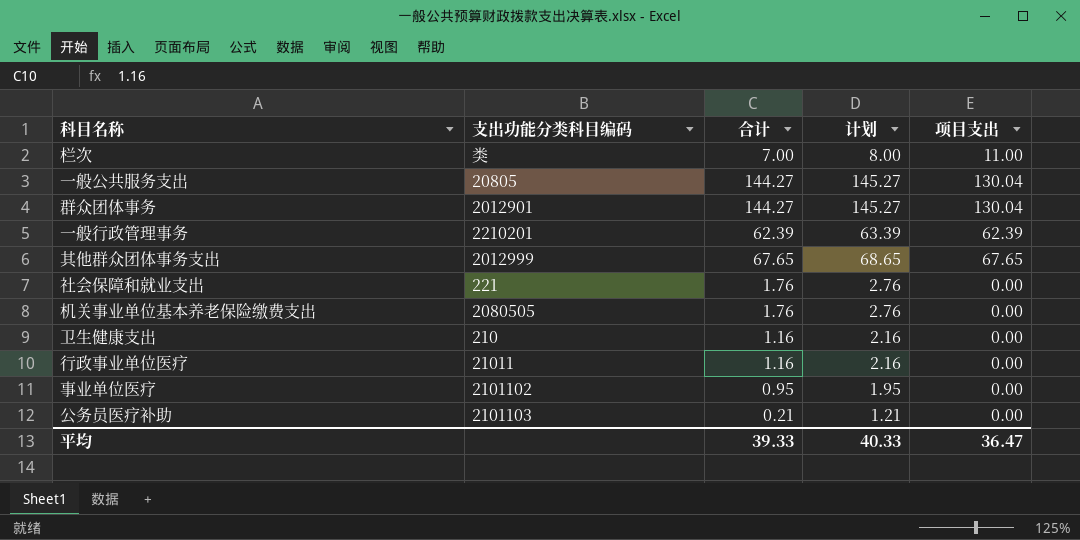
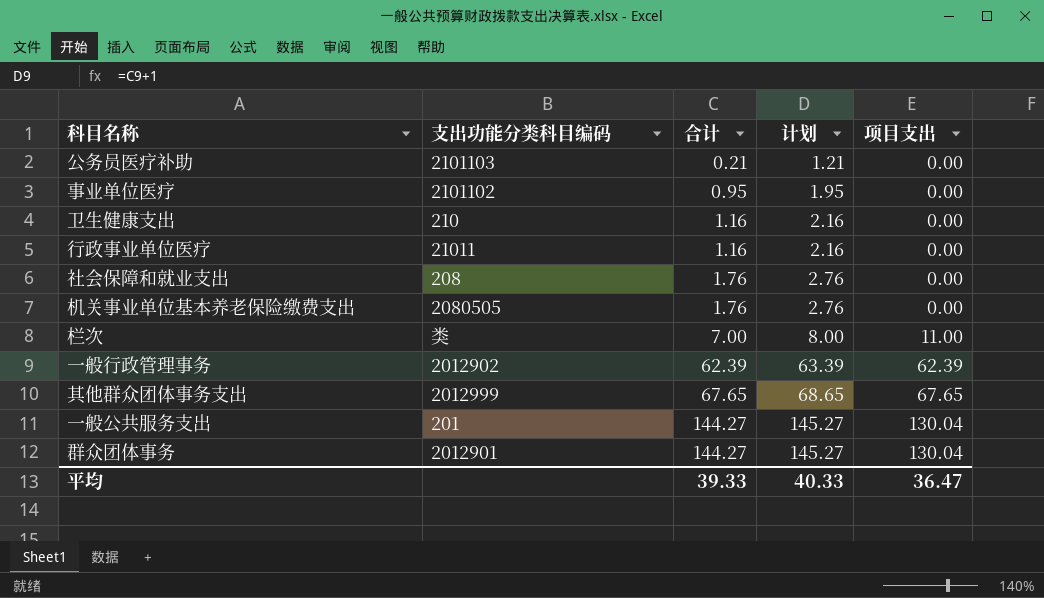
row order: none -> 合计 ascending
社会保障和就业支出 | 支出功能分类科目编码: 221 -> 208
一般行政管理事务 | 支出功能分类科目编码: 2210201 -> 2012902
一般公共服务支出 | 支出功能分类科目编码: 20805 -> 201

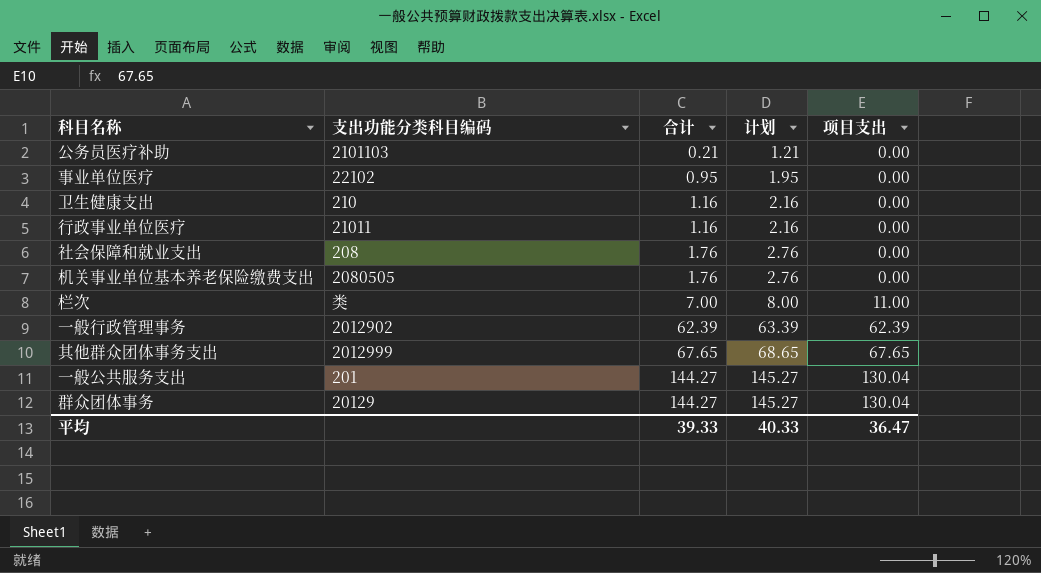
事业单位医疗 | 支出功能分类科目编码: 2101102 -> 22102
群众团体事务 | 支出功能分类科目编码: 2012901 -> 20129

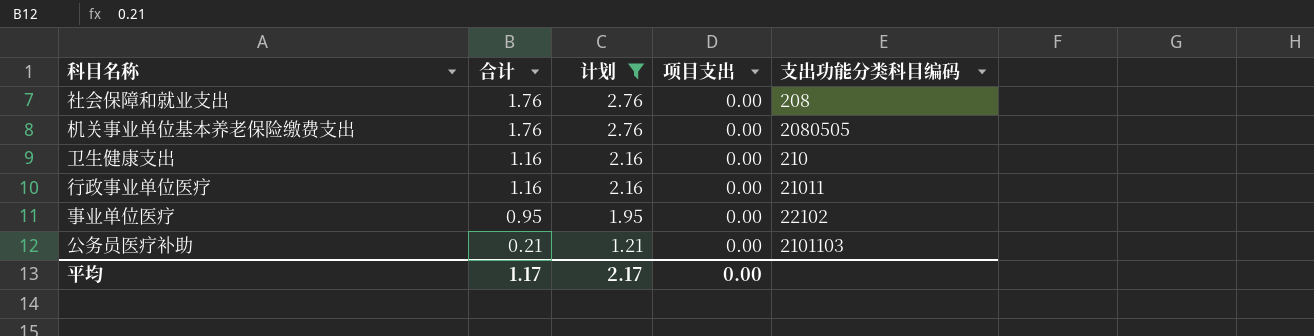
filter: none -> 计划 <= 2.76
row order: 合计 ascending -> 合计 descending
column 支出功能分类科目编码 | position: 2 -> 5
平均 | 合计: 39.33 -> 1.17
平均 | 计划: 40.33 -> 2.17
平均 | 项目支出: 36.47 -> 0.00

